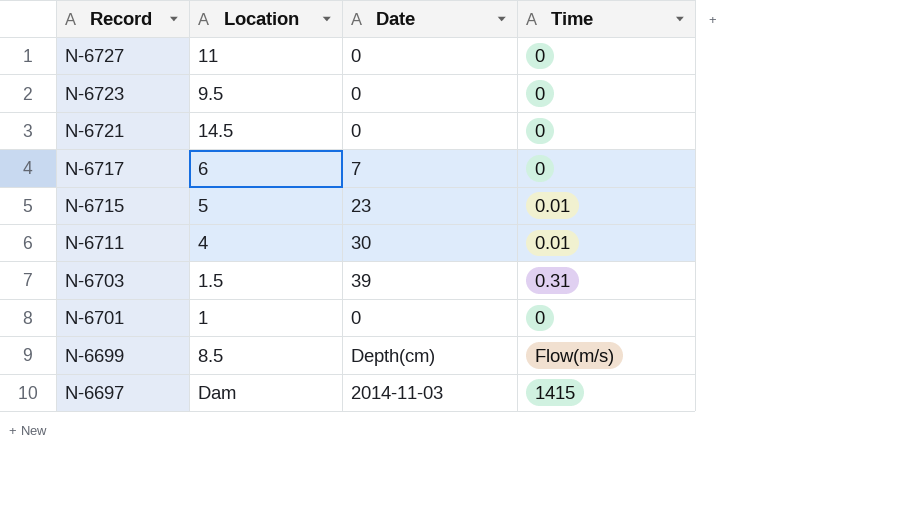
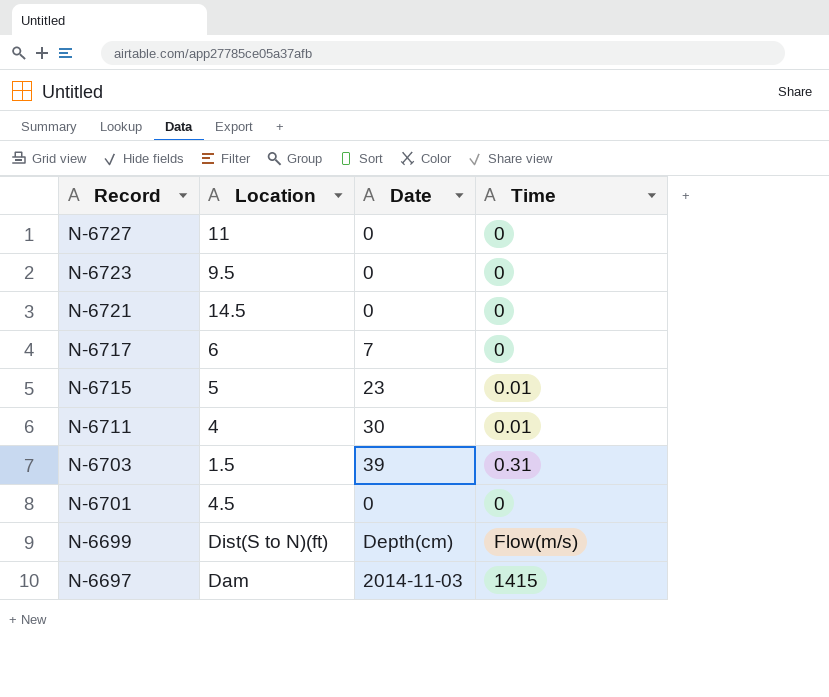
N-6701 | Location: 1 -> 4.5
N-6699 | Location: 8.5 -> Dist(S to N)(ft)

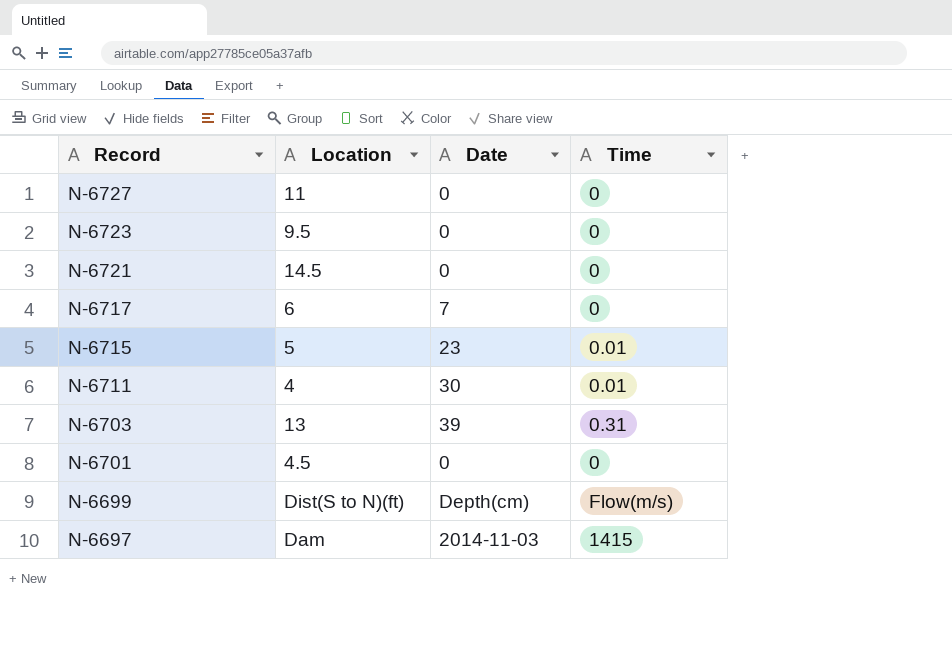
N-6703 | Location: 1.5 -> 13

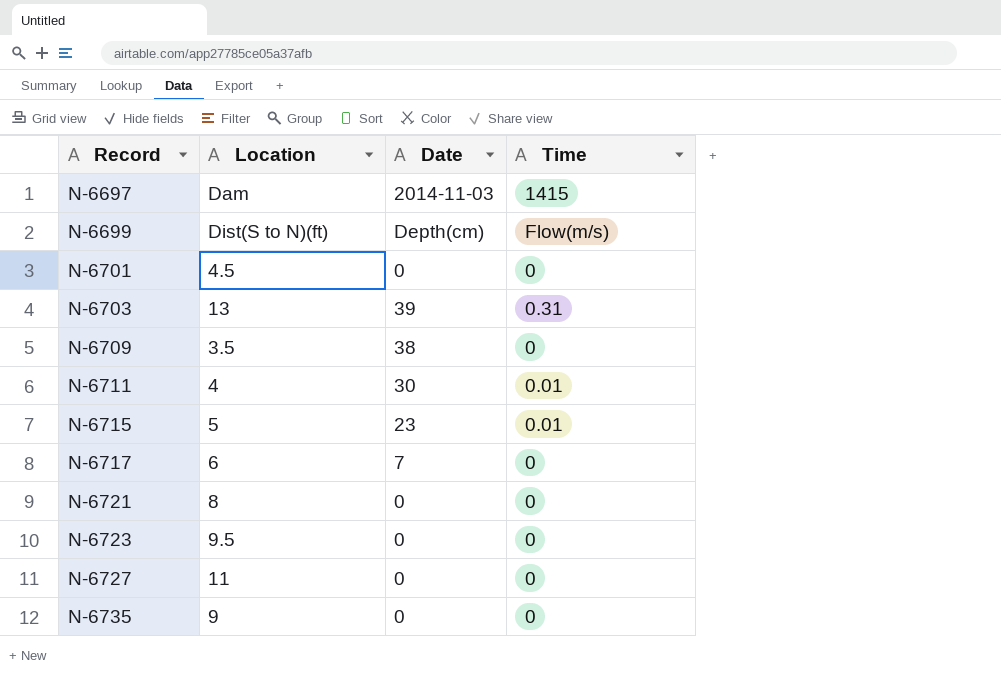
row order: Record descending -> Record ascending
row N-6709: none -> 3.5 | 38 | 0
N-6721 | Location: 14.5 -> 8
row N-6735: none -> 9 | 0 | 0

